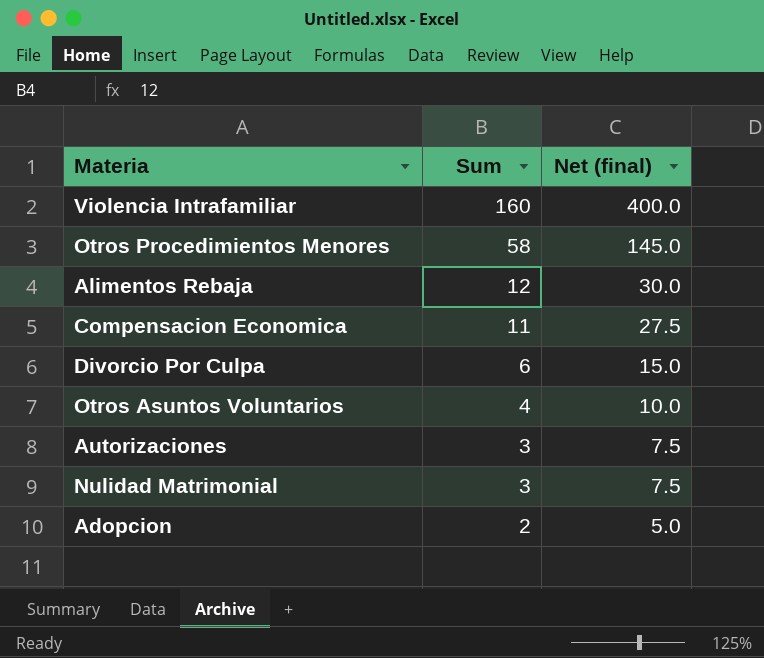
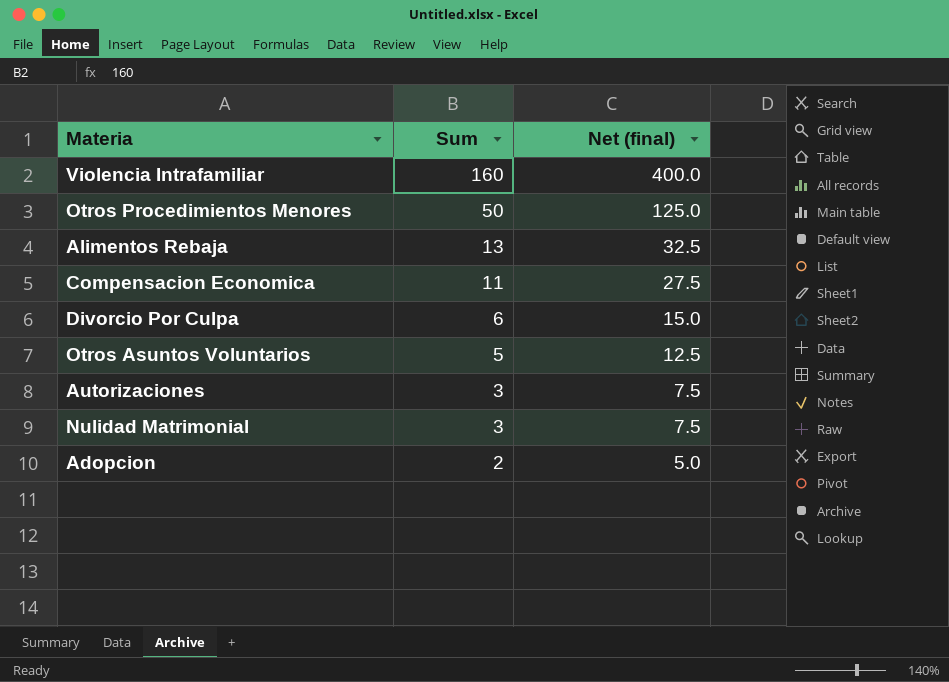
Otros Procedimientos Menores | Sum: 58 -> 50
Otros Procedimientos Menores | Net (final): 145.0 -> 125.0
Alimentos Rebaja | Sum: 12 -> 13
Alimentos Rebaja | Net (final): 30.0 -> 32.5
Otros Asuntos Voluntarios | Sum: 4 -> 5
Otros Asuntos Voluntarios | Net (final): 10.0 -> 12.5

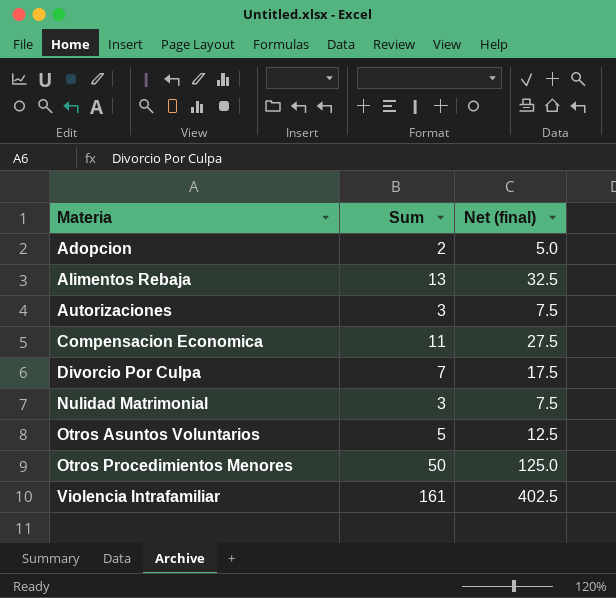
row order: Sum descending -> Materia ascending
Divorcio Por Culpa | Sum: 6 -> 7
Divorcio Por Culpa | Net (final): 15.0 -> 17.5
Violencia Intrafamiliar | Sum: 160 -> 161
Violencia Intrafamiliar | Net (final): 400.0 -> 402.5

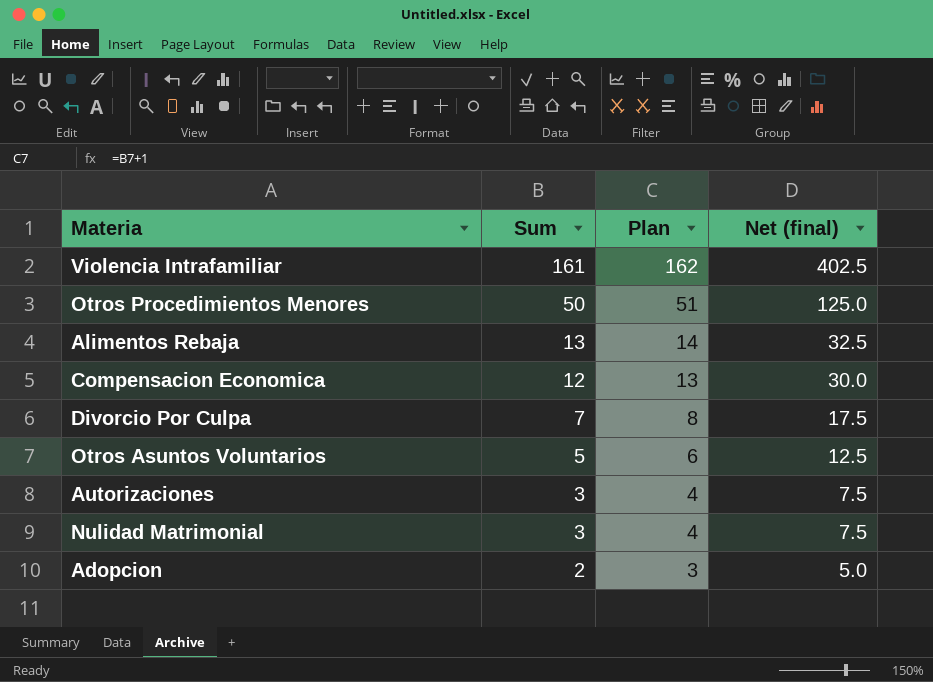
row order: Materia ascending -> Sum descending
column Plan | formula: none -> [Sum] + 1
Compensacion Economica | Sum: 11 -> 12
Compensacion Economica | Net (final): 27.5 -> 30.0

